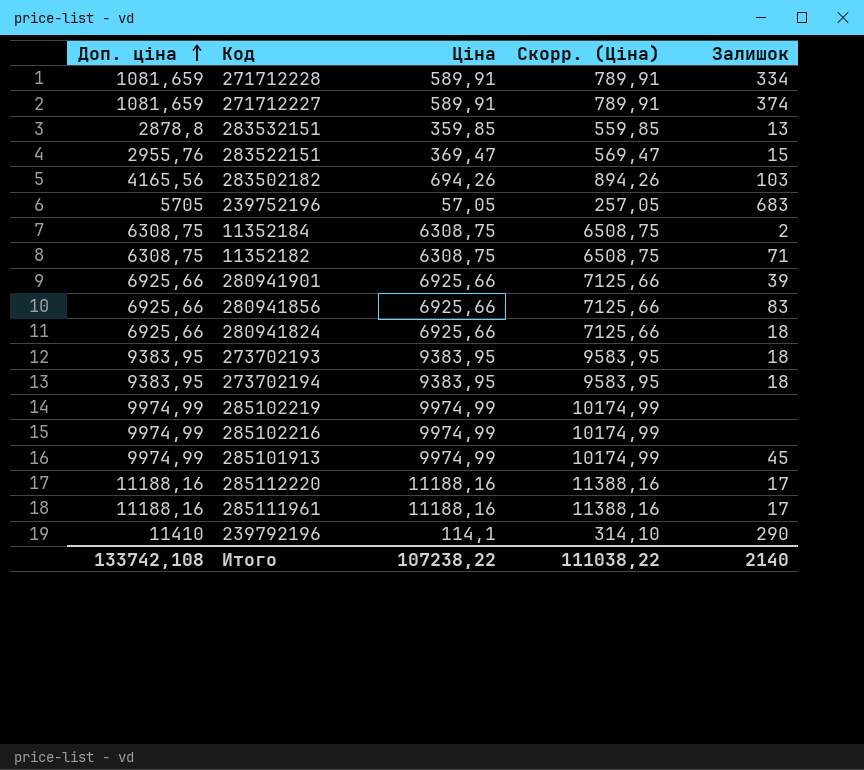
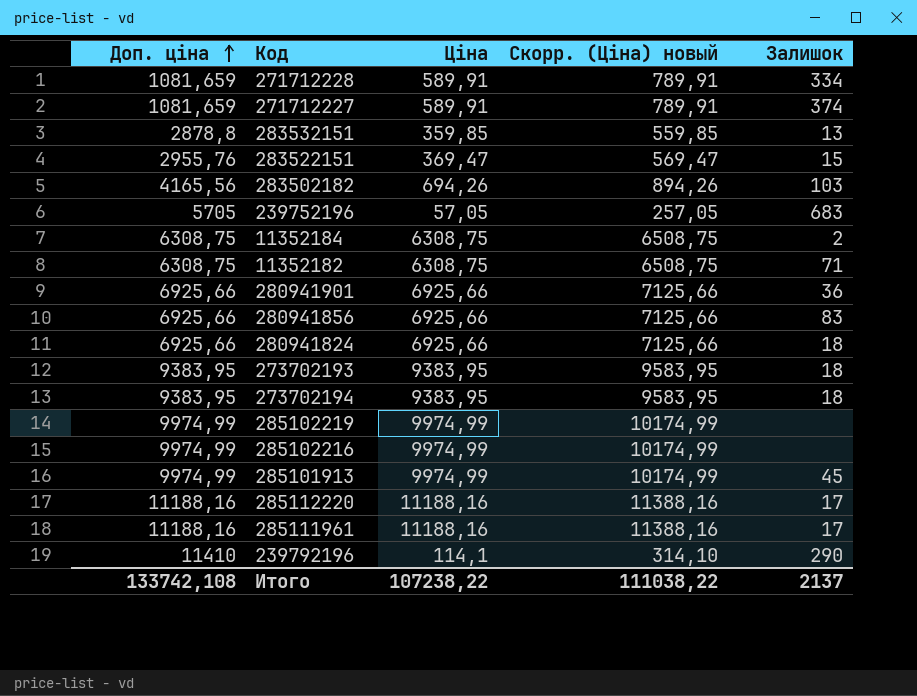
column name: Скорр. (Ціна) -> Скорр. (Ціна) новый
280941901 | Залишок: 39 -> 36
Итого | Залишок: 2140 -> 2137

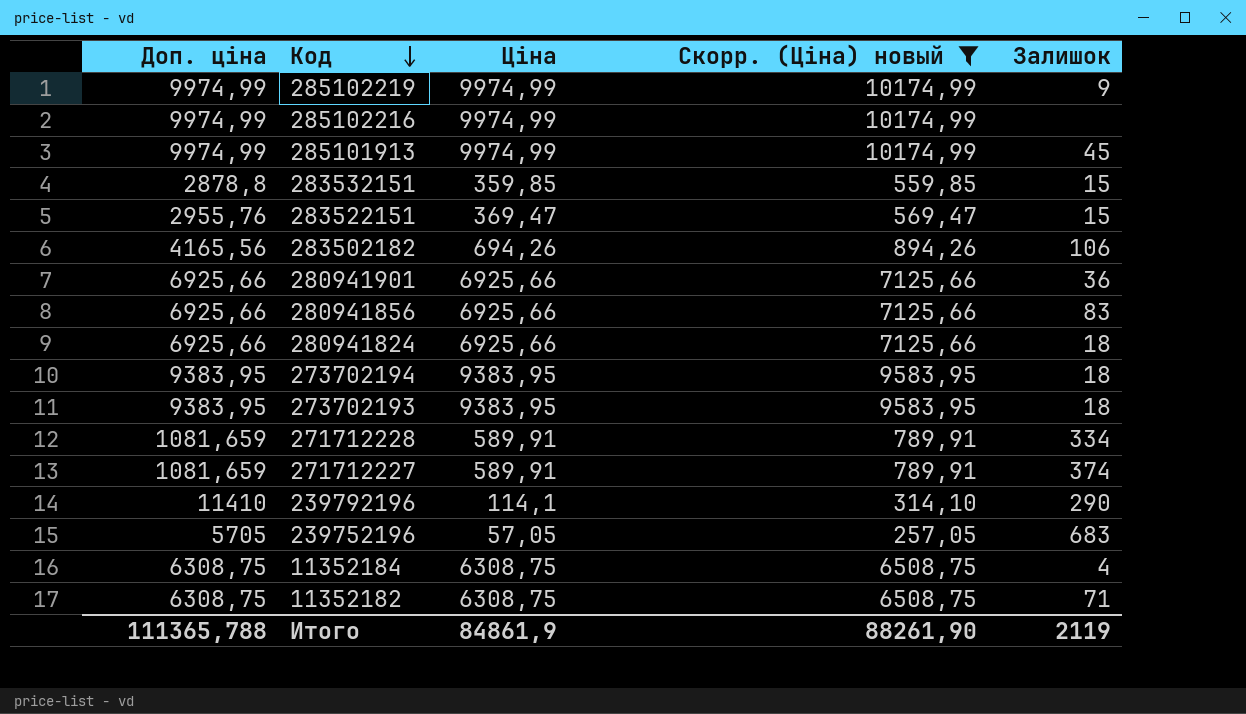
filter: none -> Скорр. (Ціна) новый != 11388,16
row order: Доп. ціна ascending -> Код descending
285102219 | Залишок: none -> 9
283532151 | Залишок: 13 -> 15
283502182 | Залишок: 103 -> 106
11352184 | Залишок: 2 -> 4
Итого | Доп. ціна: 133742,108 -> 111365,788
Итого | Ціна: 107238,22 -> 84861,9
Итого | Скорр. (Ціна) новый: 111038,22 -> 88261,90
Итого | Залишок: 2137 -> 2119

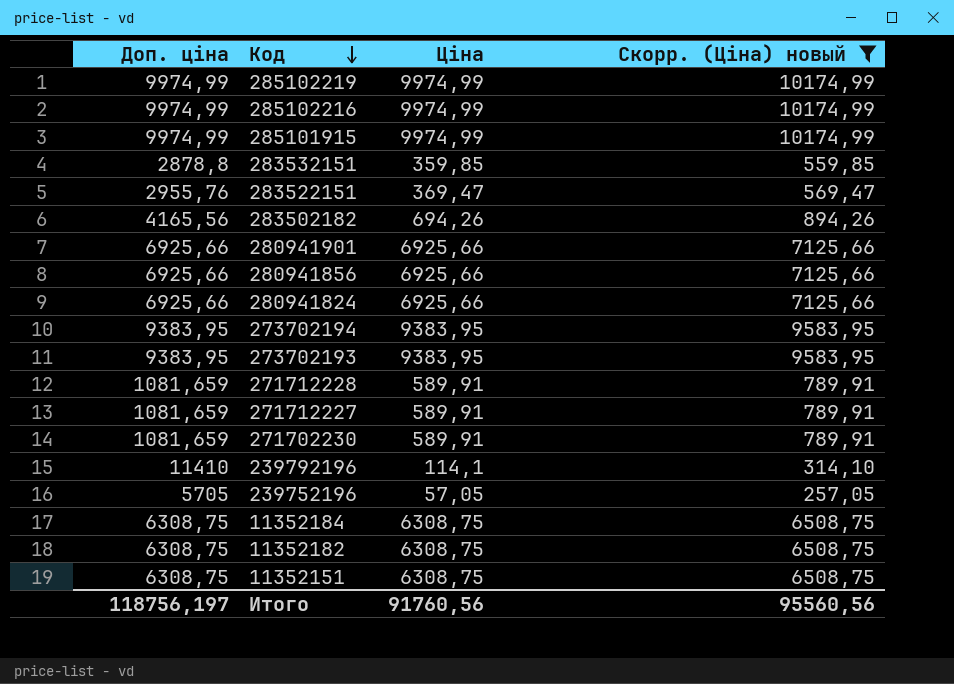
column Залишок | position: 5 -> none
row 285101913: 9974,99 | 9974,99 | 10174,99 | 45 -> none
row 285101915: none -> 9974,99 | 9974,99 | 10174,99
row 271702230: none -> 1081,659 | 589,91 | 789,91
row 11352151: none -> 6308,75 | 6308,75 | 6508,75
Итого | Доп. ціна: 111365,788 -> 118756,197
Итого | Ціна: 84861,9 -> 91760,56
Итого | Скорр. (Ціна) новый: 88261,90 -> 95560,56

